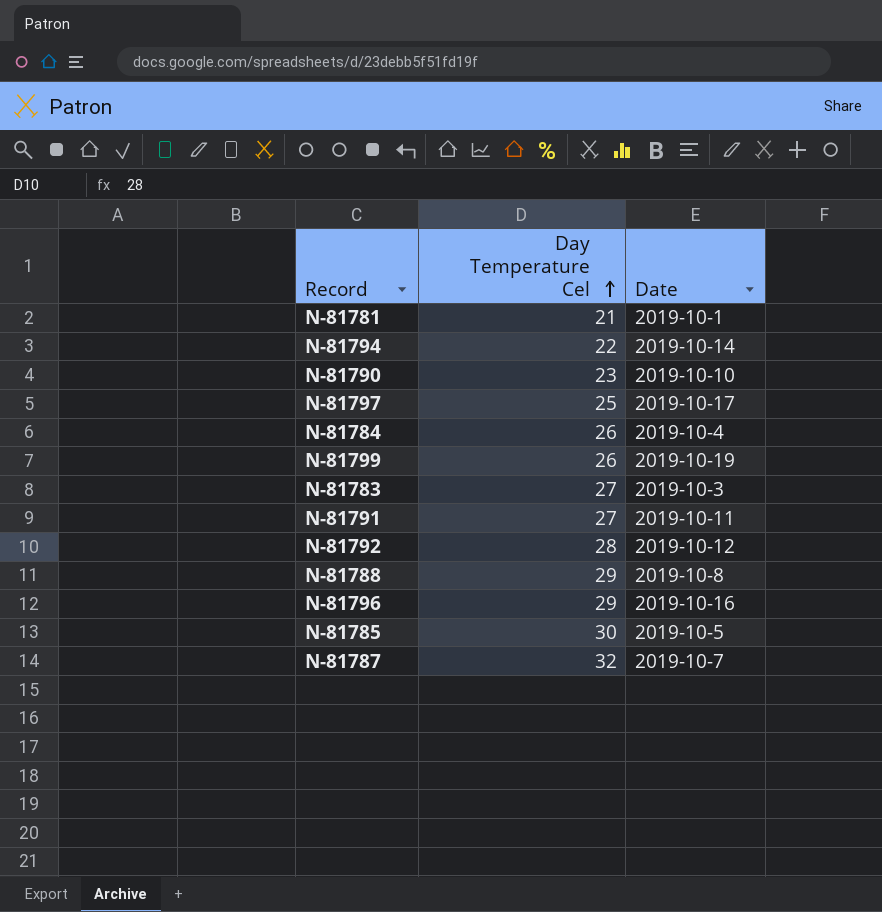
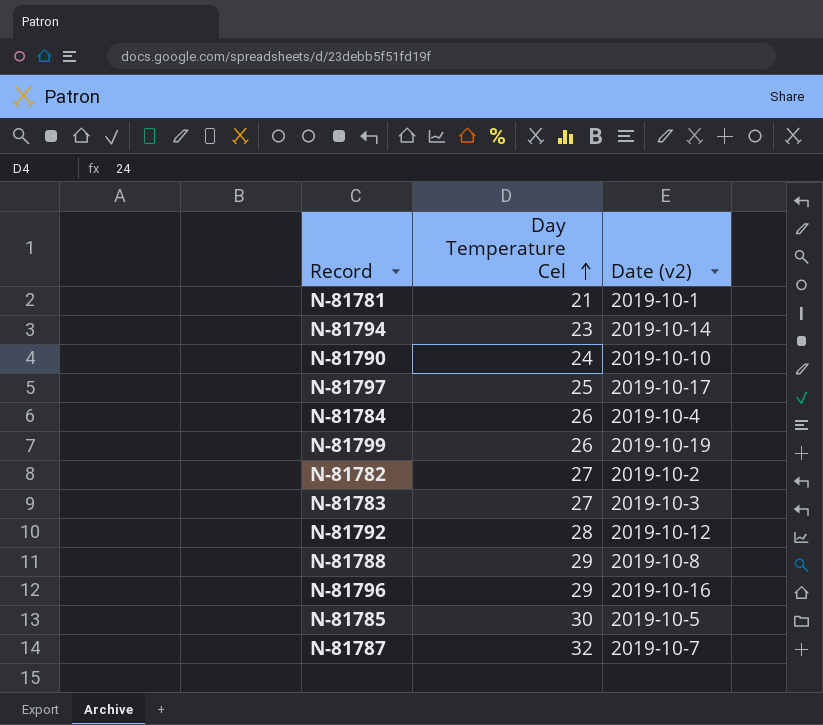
column name: Date -> Date (v2)
row N-81791: 27 | 2019-10-11 -> none
N-81794 | Day Temperature Cel: 22 -> 23
N-81790 | Day Temperature Cel: 23 -> 24
row N-81782: none -> 27 | 2019-10-2

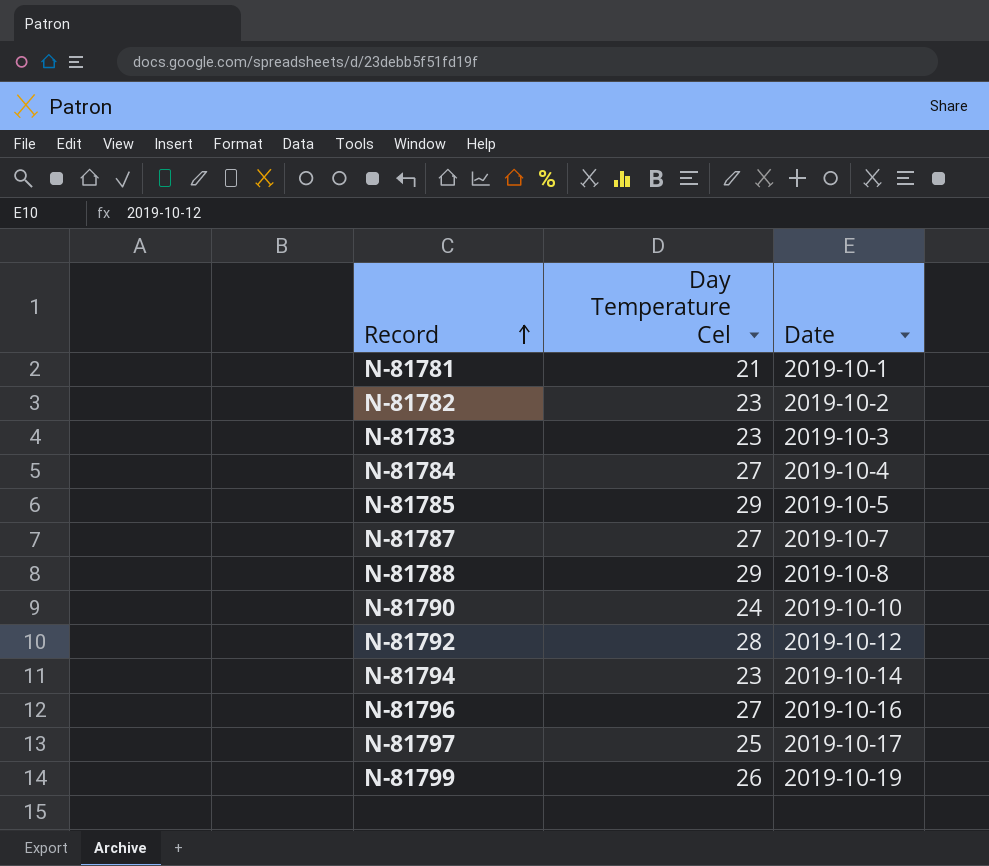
row order: Day Temperature Cel ascending -> Record ascending
column name: Date (v2) -> Date
N-81782 | Day Temperature Cel: 27 -> 23
N-81783 | Day Temperature Cel: 27 -> 23
N-81784 | Day Temperature Cel: 26 -> 27
N-81785 | Day Temperature Cel: 30 -> 29
N-81787 | Day Temperature Cel: 32 -> 27
N-81796 | Day Temperature Cel: 29 -> 27

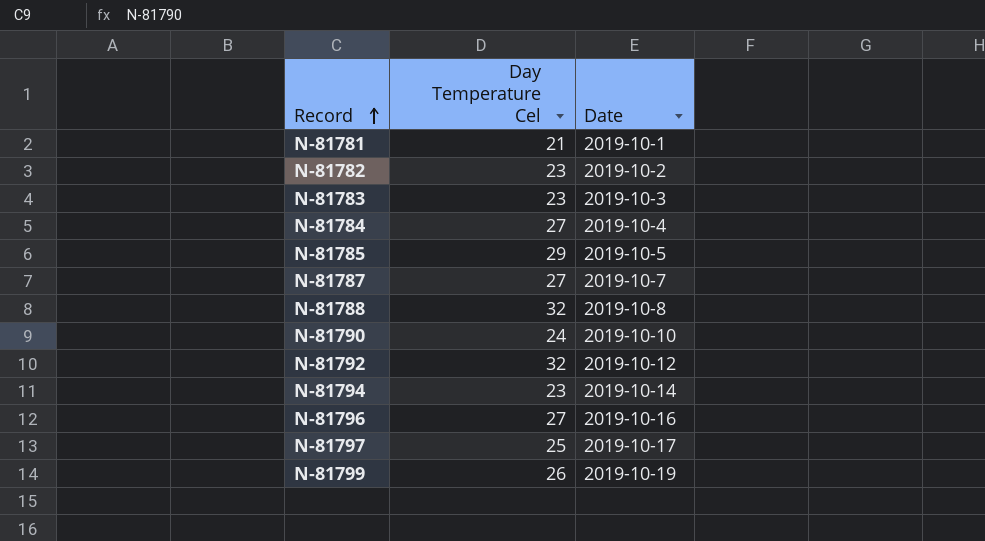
N-81788 | Day Temperature Cel: 29 -> 32
N-81792 | Day Temperature Cel: 28 -> 32

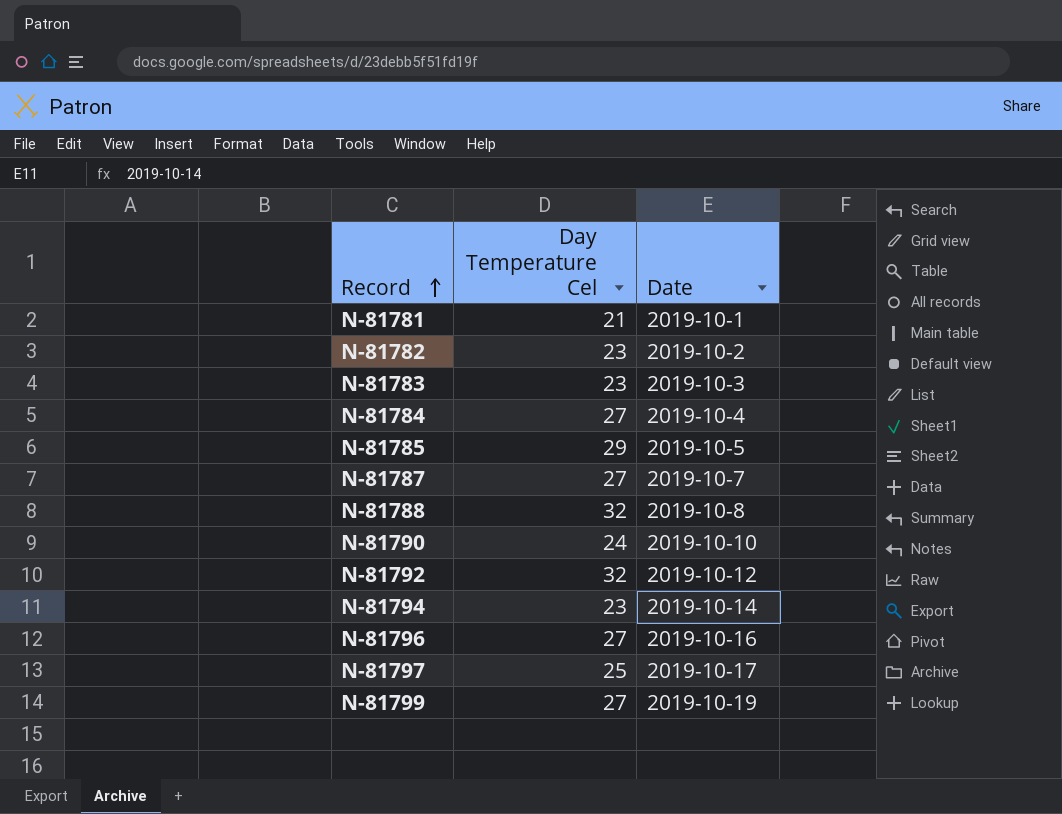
N-81799 | Day Temperature Cel: 26 -> 27

